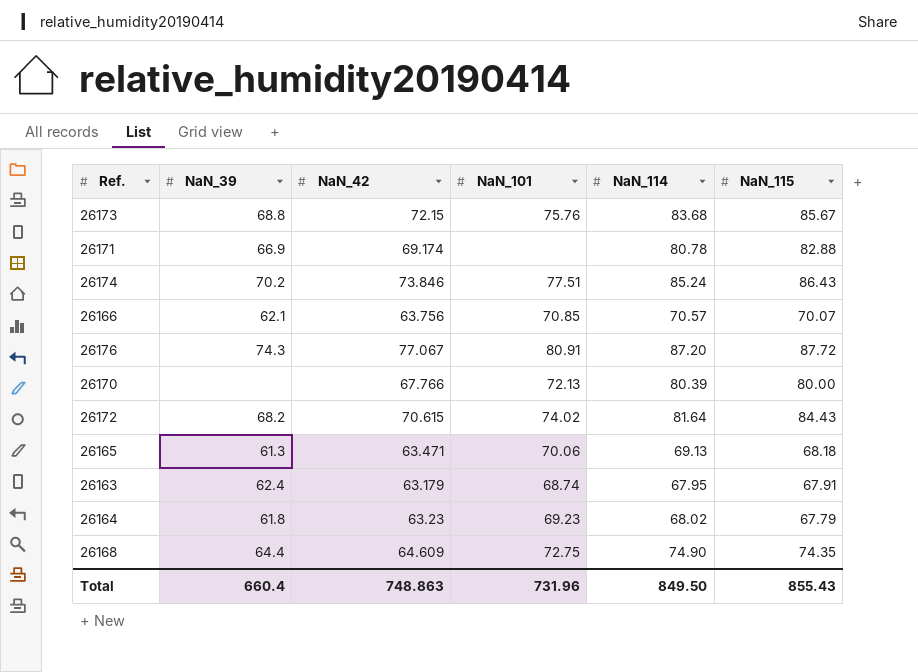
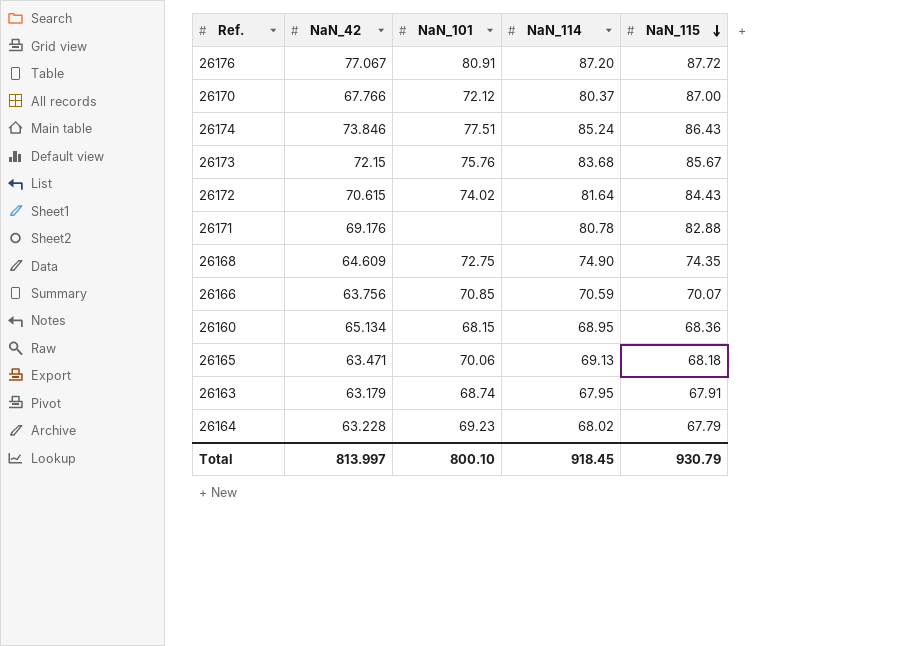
row order: none -> NaN_115 descending
column NaN_39 | position: 2 -> none
26170 | NaN_101: 72.13 -> 72.12
26170 | NaN_114: 80.39 -> 80.37
26170 | NaN_115: 80.00 -> 87.00
26171 | NaN_42: 69.174 -> 69.176
26166 | NaN_114: 70.57 -> 70.59
row 26160: none -> 65.134 | 68.15 | 68.95 | 68.36
26164 | NaN_42: 63.23 -> 63.228
Total | NaN_42: 748.863 -> 813.997
Total | NaN_101: 731.96 -> 800.10
Total | NaN_114: 849.50 -> 918.45
Total | NaN_115: 855.43 -> 930.79

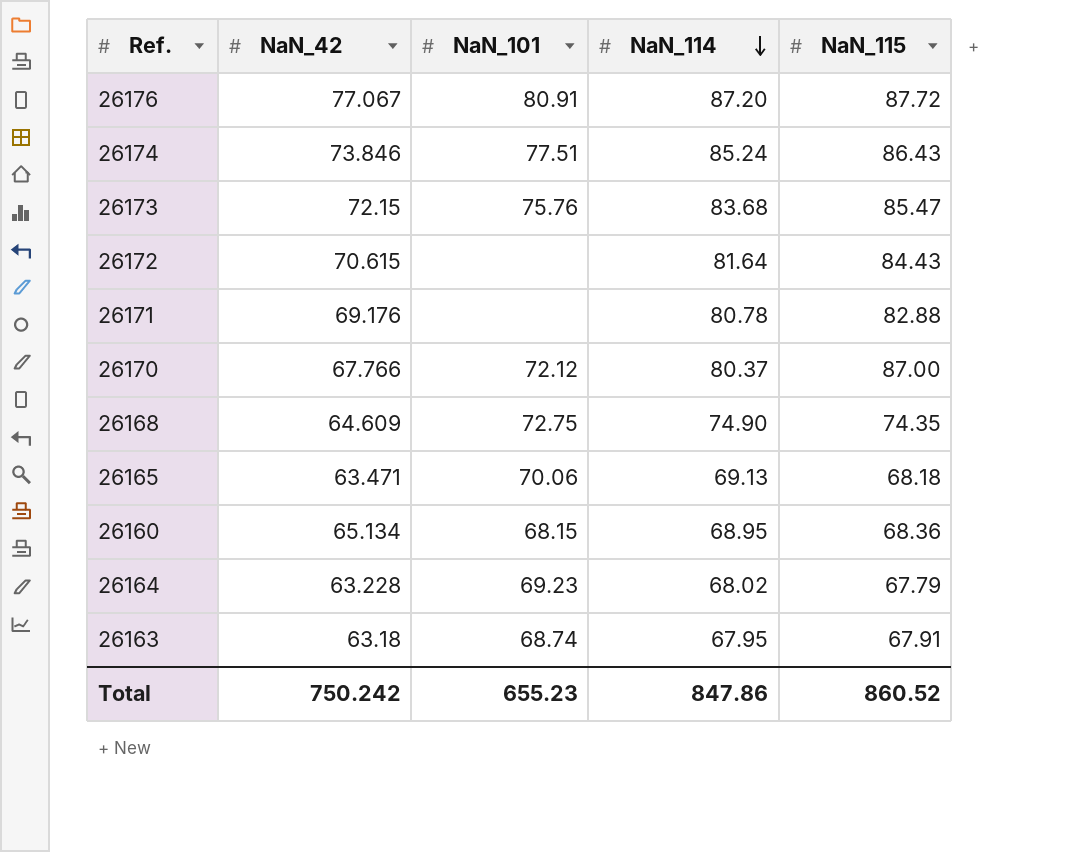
row order: NaN_115 descending -> NaN_114 descending
row 26166: 63.756 | 70.85 | 70.59 | 70.07 -> none
26173 | NaN_115: 85.67 -> 85.47
26172 | NaN_101: 74.02 -> none
26163 | NaN_42: 63.179 -> 63.18
Total | NaN_42: 813.997 -> 750.242
Total | NaN_101: 800.10 -> 655.23
Total | NaN_114: 918.45 -> 847.86
Total | NaN_115: 930.79 -> 860.52

